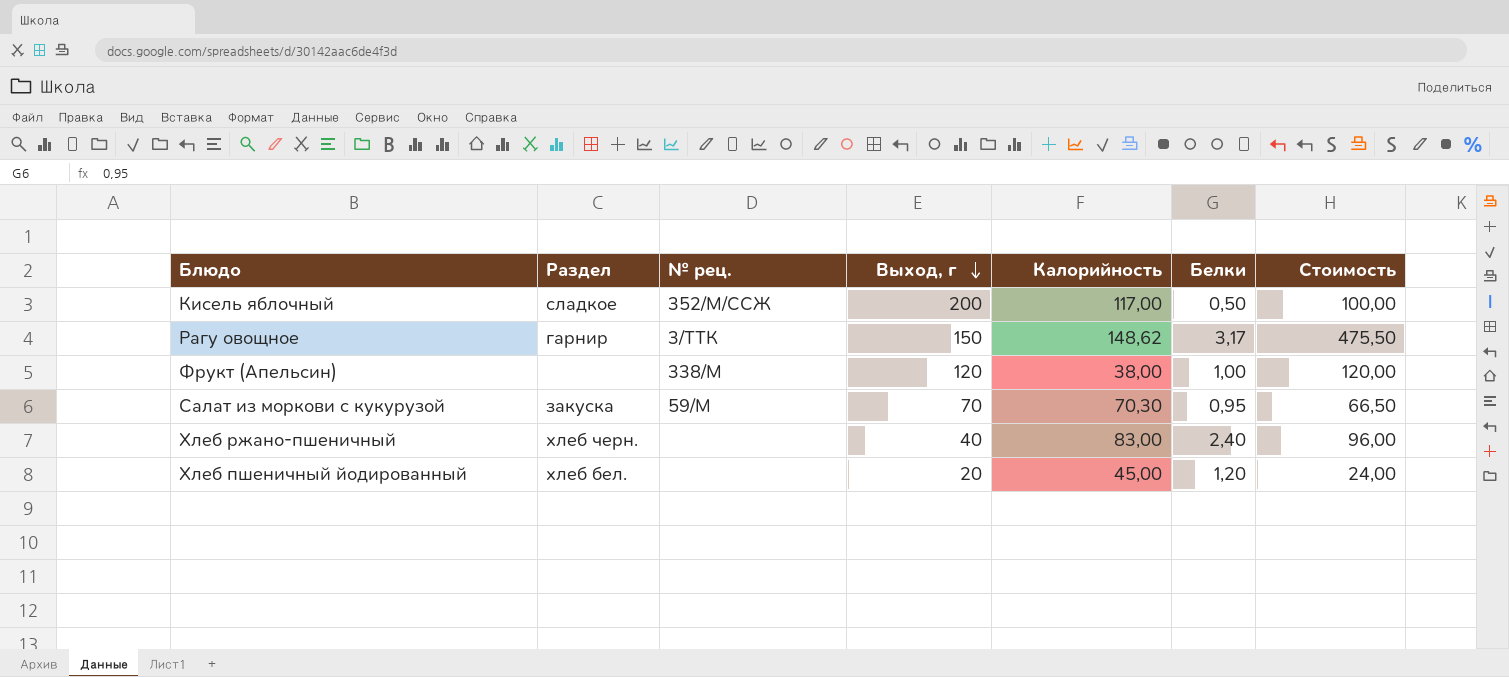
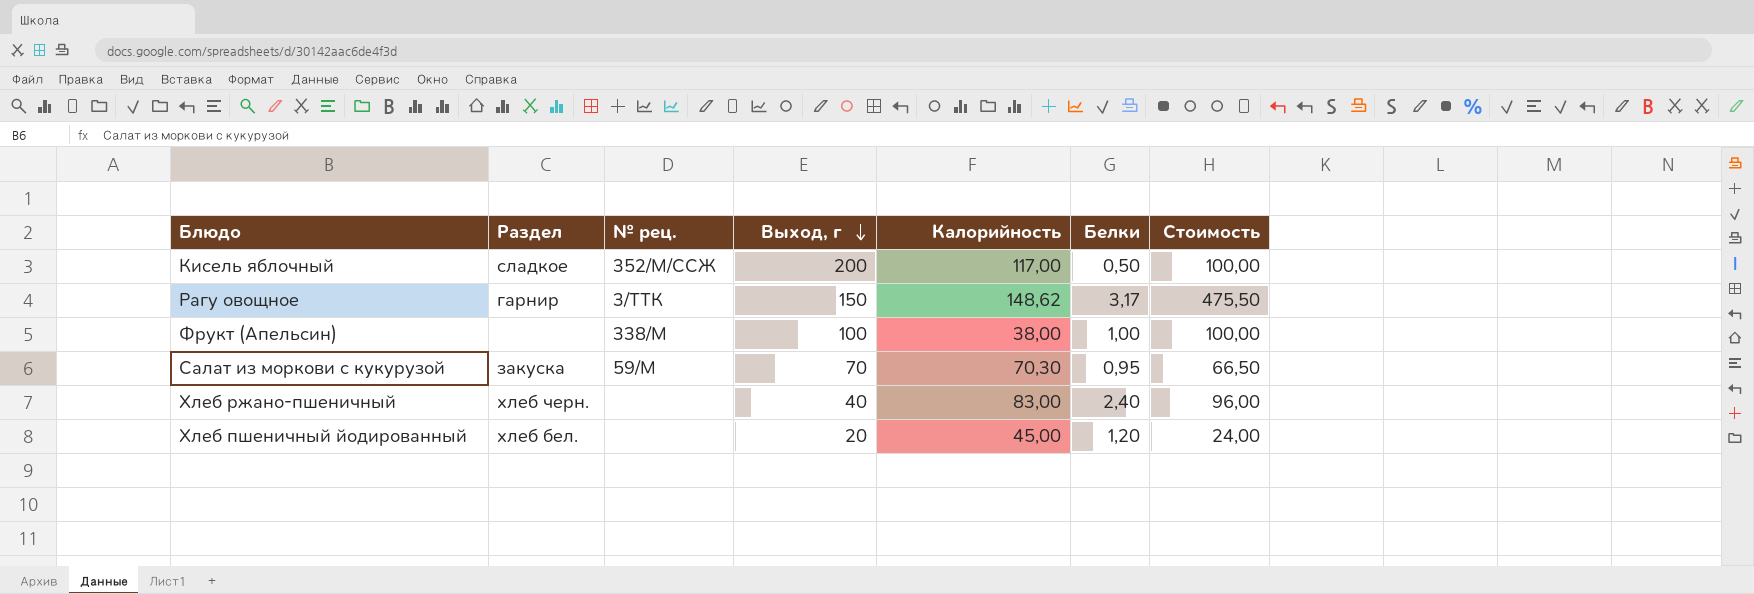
Фрукт (Апельсин) | Выход, г: 120 -> 100
Фрукт (Апельсин) | Стоимость: 120,00 -> 100,00

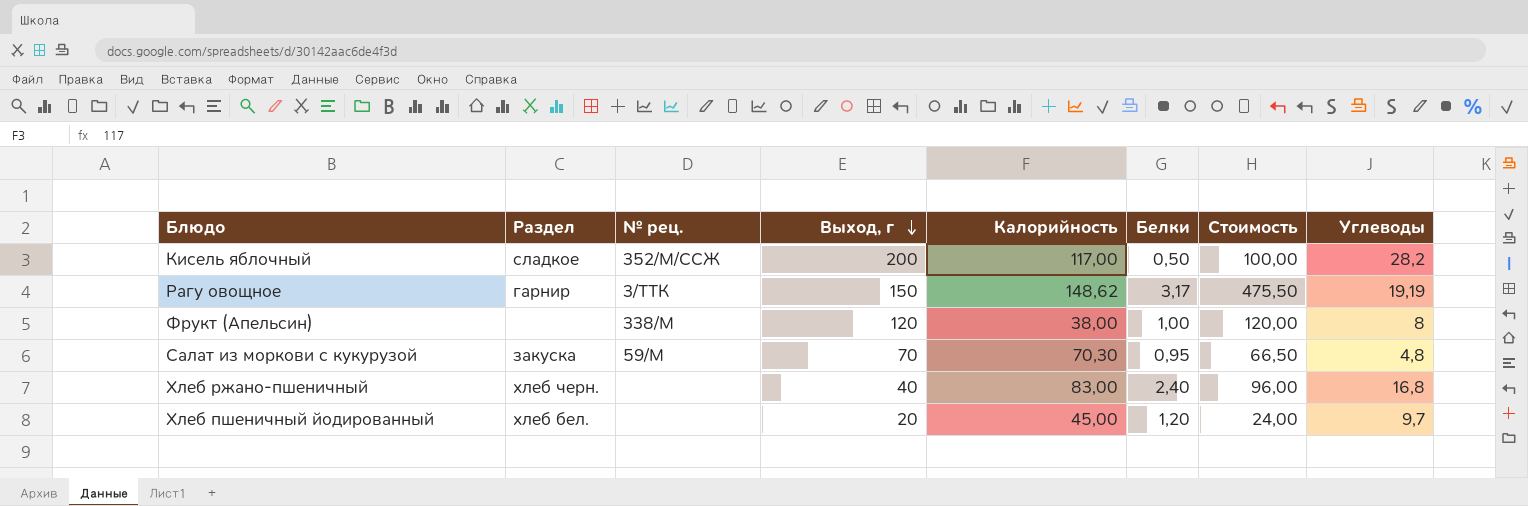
column Углеводы | position: none -> 8
Фрукт (Апельсин) | Выход, г: 100 -> 120
Фрукт (Апельсин) | Стоимость: 100,00 -> 120,00

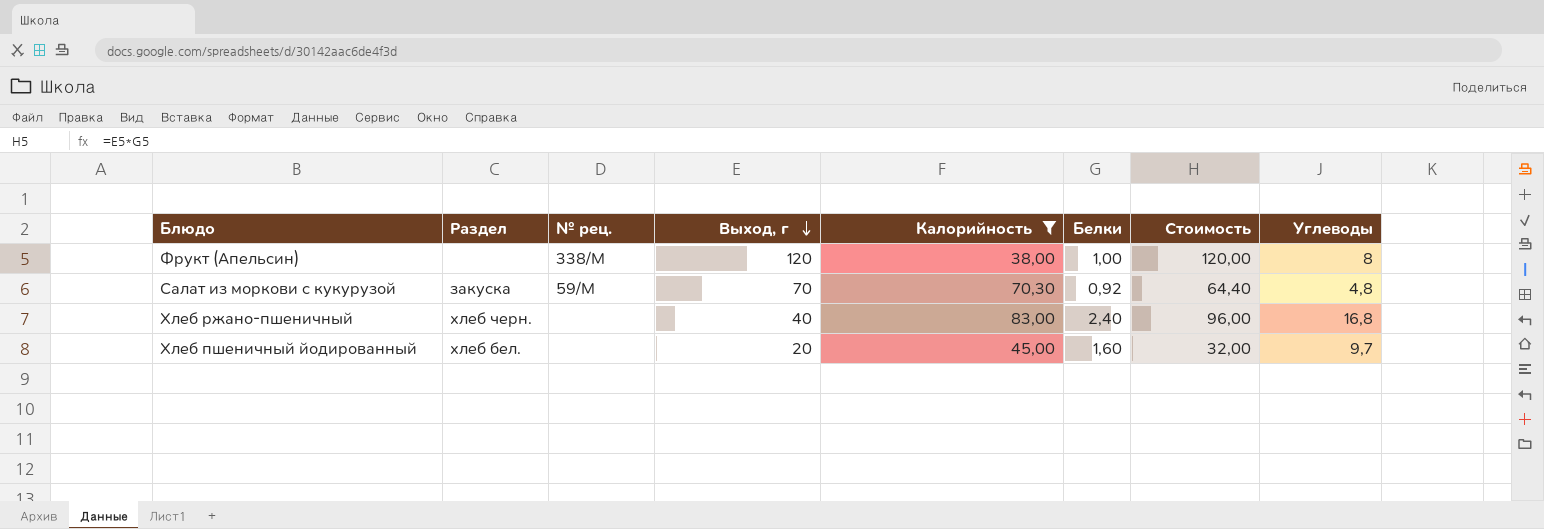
filter: none -> Калорийность <= 83,00
Салат из моркови с кукурузой | Белки: 0,95 -> 0,92
Салат из моркови с кукурузой | Стоимость: 66,50 -> 64,40
Хлеб пшеничный йодированный | Белки: 1,20 -> 1,60
Хлеб пшеничный йодированный | Стоимость: 24,00 -> 32,00

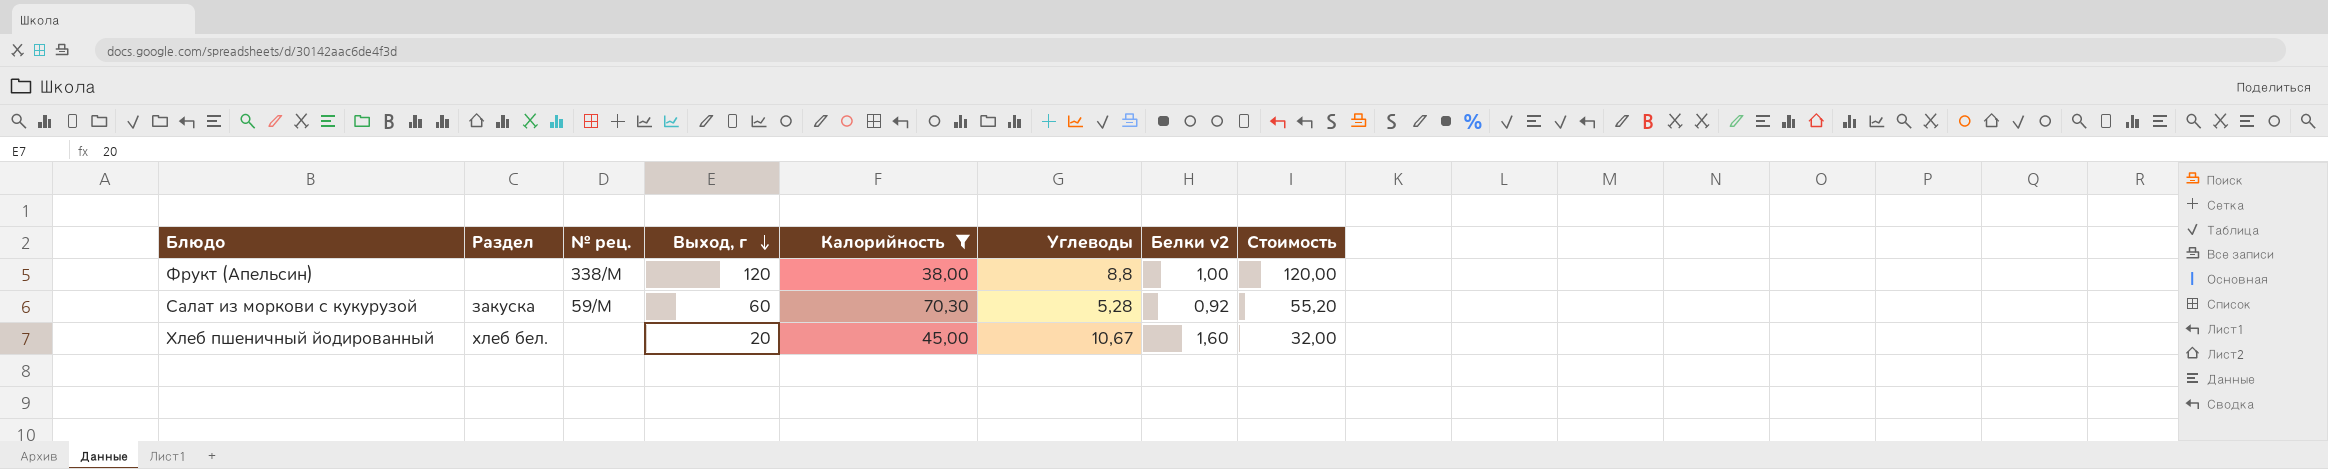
column Углеводы | position: 8 -> 6
column name: Белки -> Белки v2
row Хлеб ржано-пшеничный: хлеб черн. | none | 40 | 83,00 | 2,40 | 96,00 | 16,8 -> none
Фрукт (Апельсин) | Углеводы: 8 -> 8,8
Салат из моркови с кукурузой | Выход, г: 70 -> 60
Салат из моркови с кукурузой | Углеводы: 4,8 -> 5,28
Салат из моркови с кукурузой | Стоимость: 64,40 -> 55,20
Хлеб пшеничный йодированный | Углеводы: 9,7 -> 10,67

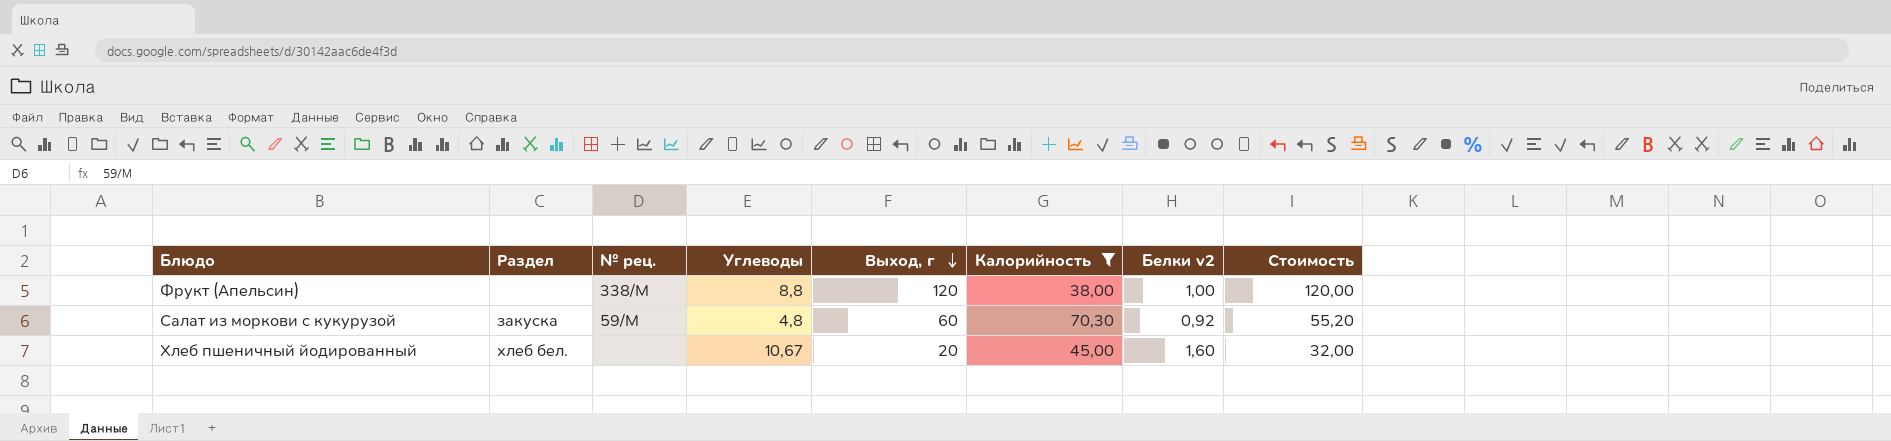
column Углеводы | position: 6 -> 4
Салат из моркови с кукурузой | Углеводы: 5,28 -> 4,8

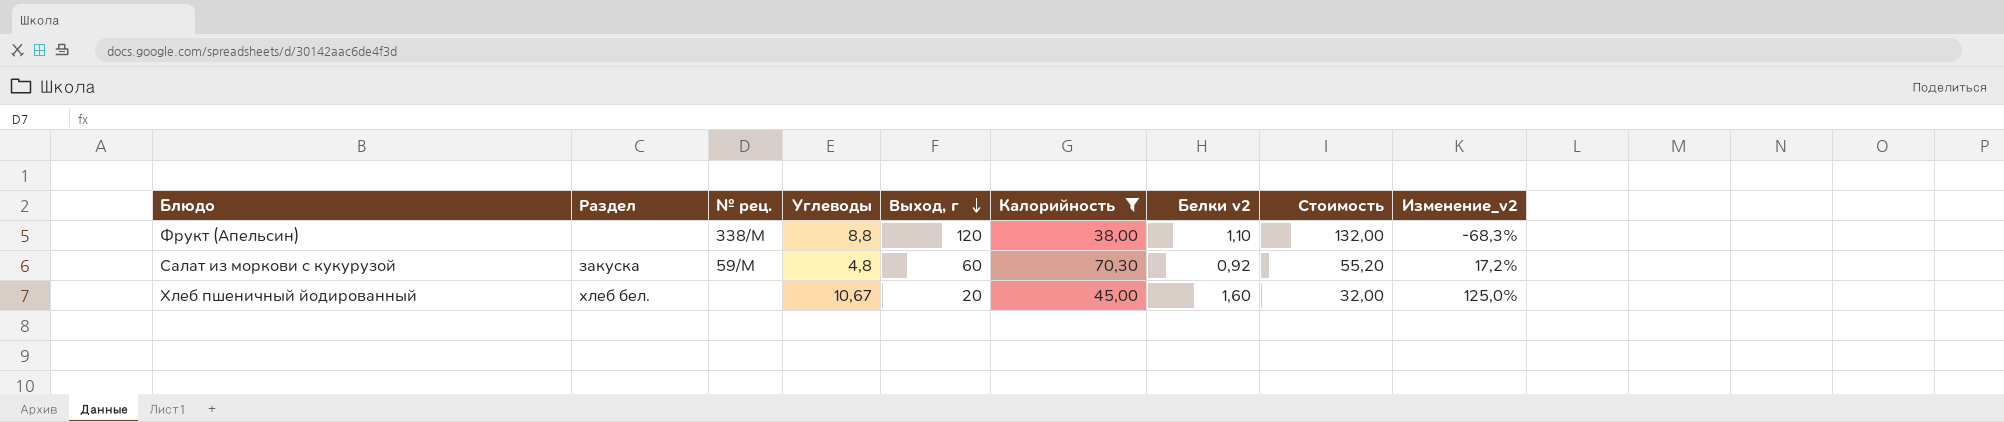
column Изменение_v2 | formula: none -> ([Калорийность] - [Выход, г]) / [Выход, г]
Фрукт (Апельсин) | Белки v2: 1,00 -> 1,10
Фрукт (Апельсин) | Стоимость: 120,00 -> 132,00

